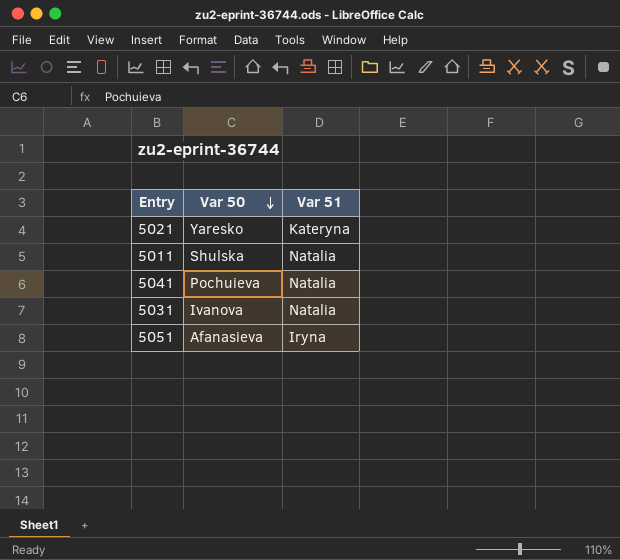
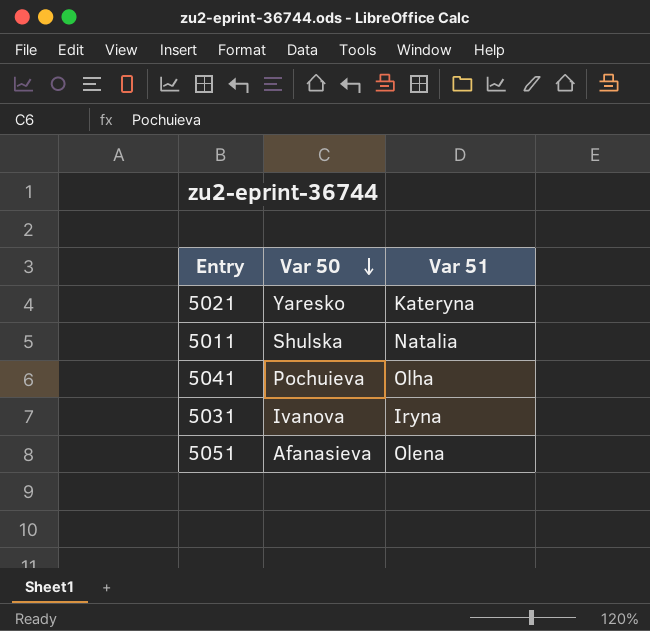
5041 | Var 51: Natalia -> Olha
5031 | Var 51: Natalia -> Iryna
5051 | Var 51: Iryna -> Olena

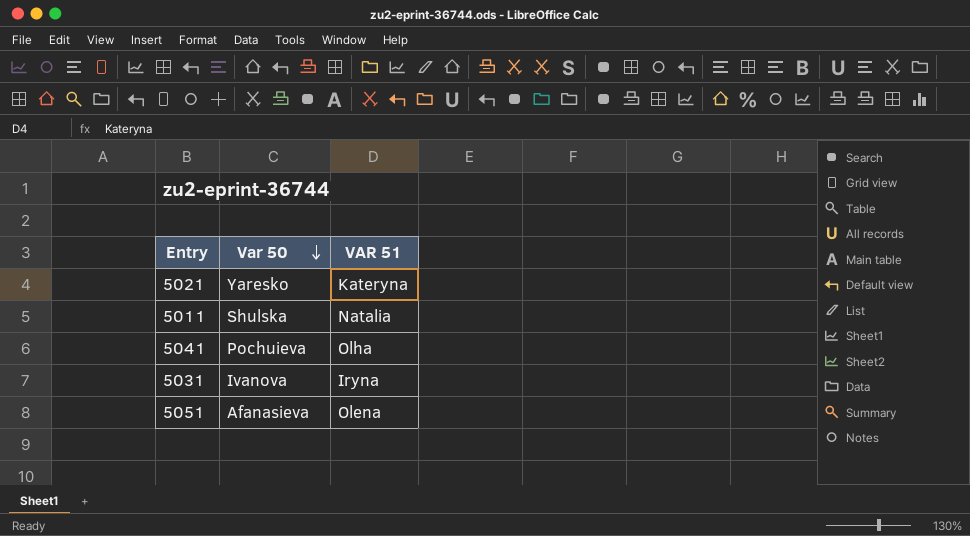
column name: Var 51 -> VAR 51

